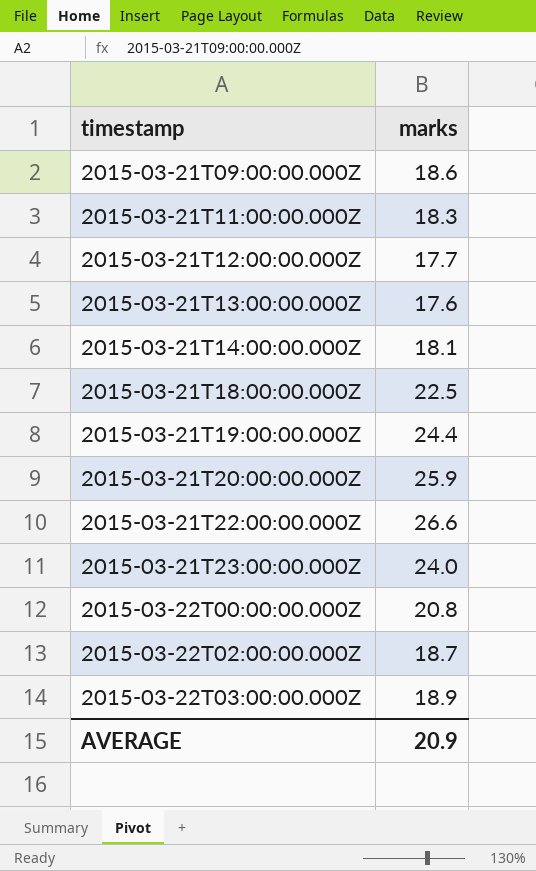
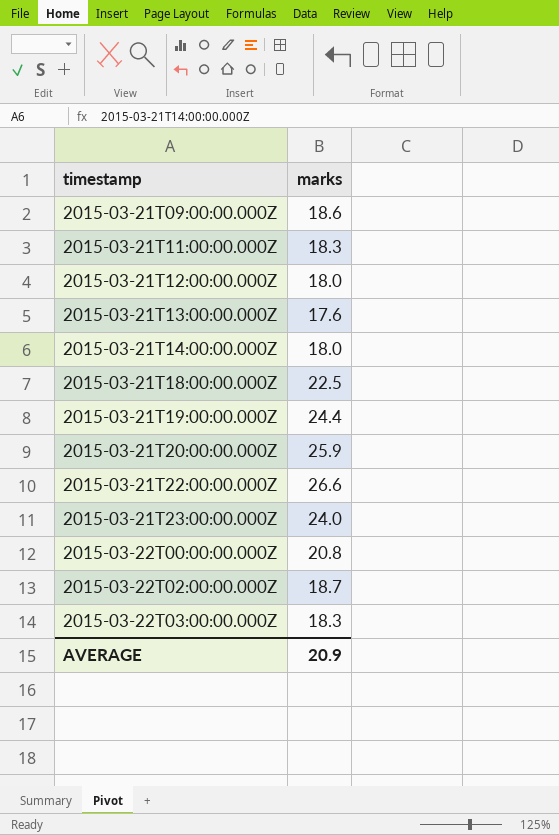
2015-03-21T12:00:00.000Z | marks: 17.7 -> 18.0
2015-03-21T14:00:00.000Z | marks: 18.1 -> 18.0
2015-03-22T03:00:00.000Z | marks: 18.9 -> 18.3

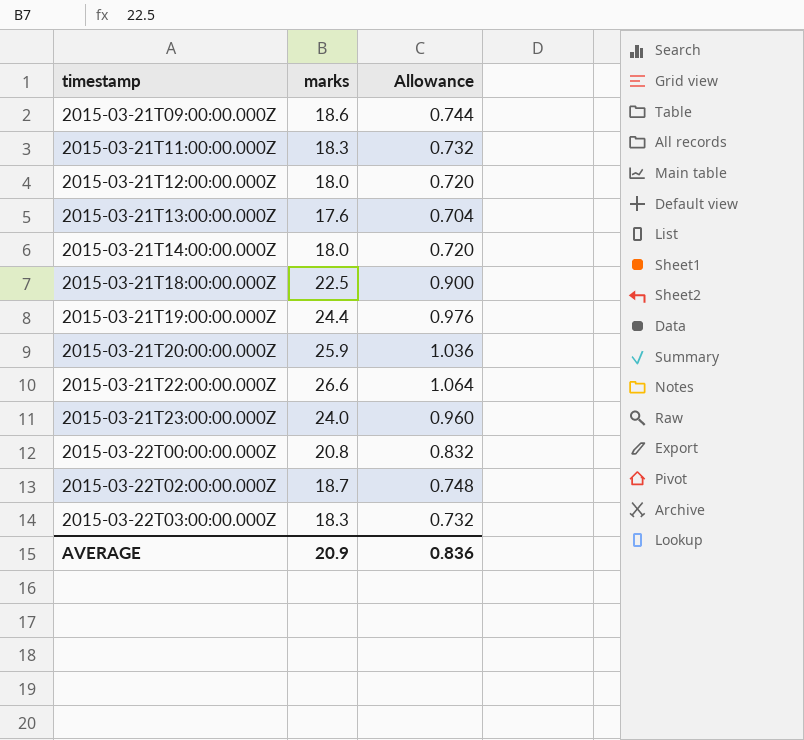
column Allowance | formula: none -> [marks] * 0.04

